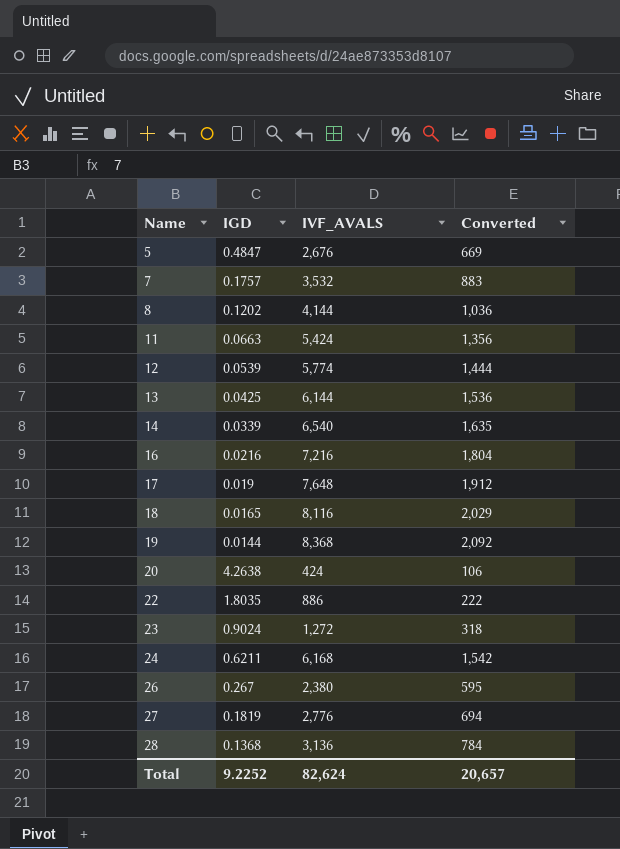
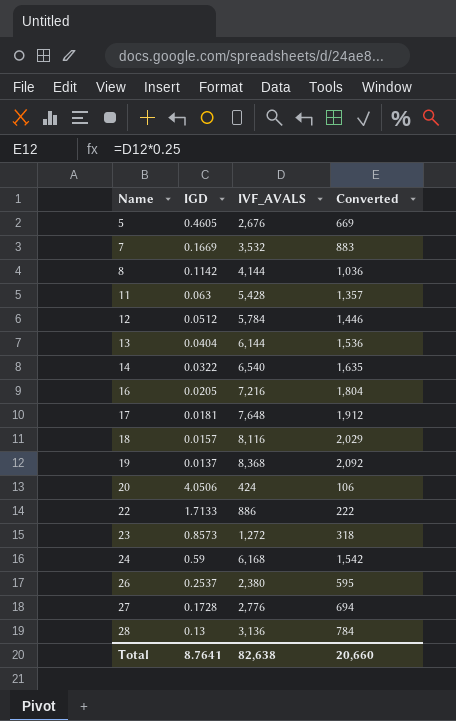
5 | IGD: 0.4847 -> 0.4605
7 | IGD: 0.1757 -> 0.1669
8 | IGD: 0.1202 -> 0.1142
11 | IGD: 0.0663 -> 0.063
11 | IVF_AVALS: 5,424 -> 5,428
11 | Converted: 1,356 -> 1,357
12 | IGD: 0.0539 -> 0.0512
12 | IVF_AVALS: 5,774 -> 5,784
12 | Converted: 1,444 -> 1,446
13 | IGD: 0.0425 -> 0.0404
14 | IGD: 0.0339 -> 0.0322
16 | IGD: 0.0216 -> 0.0205
17 | IGD: 0.019 -> 0.0181
18 | IGD: 0.0165 -> 0.0157
19 | IGD: 0.0144 -> 0.0137
20 | IGD: 4.2638 -> 4.0506
22 | IGD: 1.8035 -> 1.7133
23 | IGD: 0.9024 -> 0.8573
24 | IGD: 0.6211 -> 0.59
26 | IGD: 0.267 -> 0.2537
27 | IGD: 0.1819 -> 0.1728
28 | IGD: 0.1368 -> 0.13
Total | IGD: 9.2252 -> 8.7641
Total | IVF_AVALS: 82,624 -> 82,638
Total | Converted: 20,657 -> 20,660

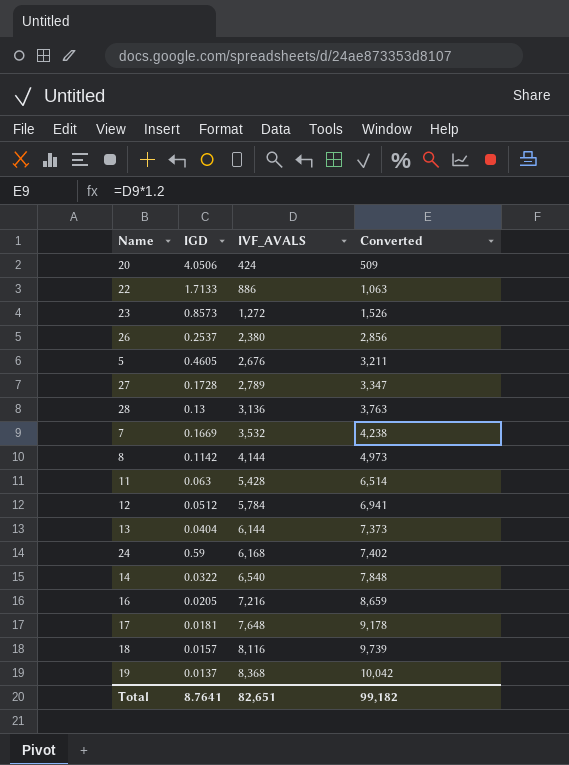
row order: Name ascending -> IVF_AVALS ascending
column Converted | formula: [IVF_AVALS] * 0.25 -> [IVF_AVALS] * 1.2
27 | IVF_AVALS: 2,776 -> 2,789
Total | IVF_AVALS: 82,638 -> 82,651
Total | Converted: 20,660 -> 99,182

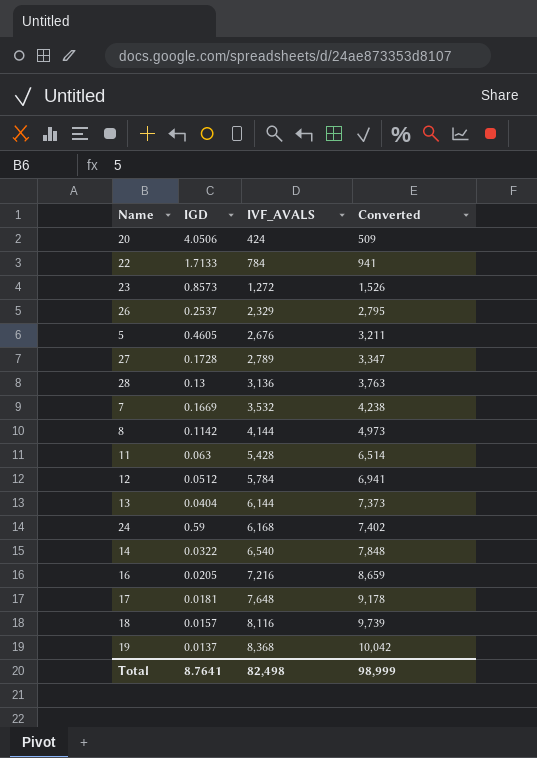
22 | IVF_AVALS: 886 -> 784
22 | Converted: 1,063 -> 941
26 | IVF_AVALS: 2,380 -> 2,329
26 | Converted: 2,856 -> 2,795
Total | IVF_AVALS: 82,651 -> 82,498
Total | Converted: 99,182 -> 98,999

